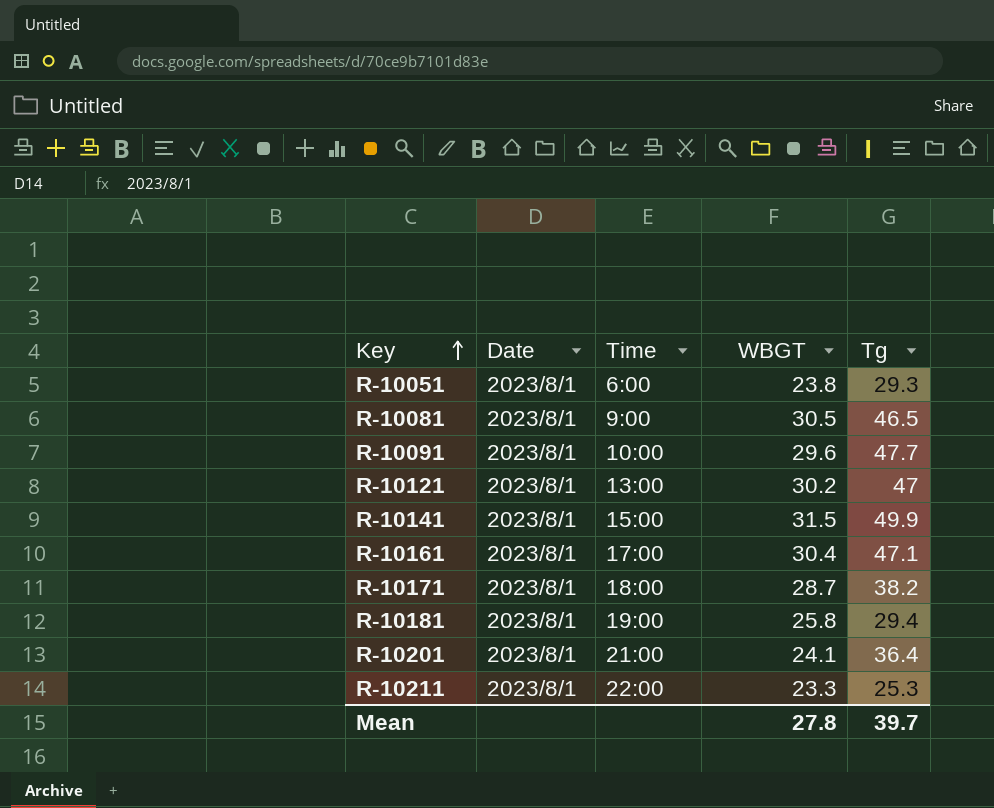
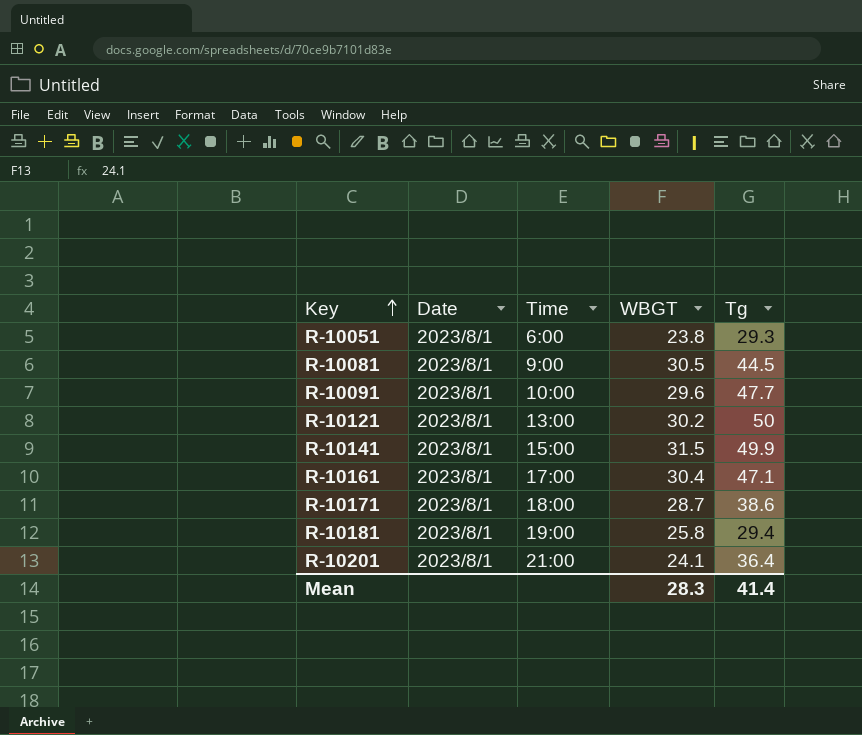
row R-10211: 2023/8/1 | 22:00 | 23.3 | 25.3 -> none
R-10081 | Tg: 46.5 -> 44.5
R-10121 | Tg: 47 -> 50
R-10171 | Tg: 38.2 -> 38.6
Mean | WBGT: 27.8 -> 28.3
Mean | Tg: 39.7 -> 41.4

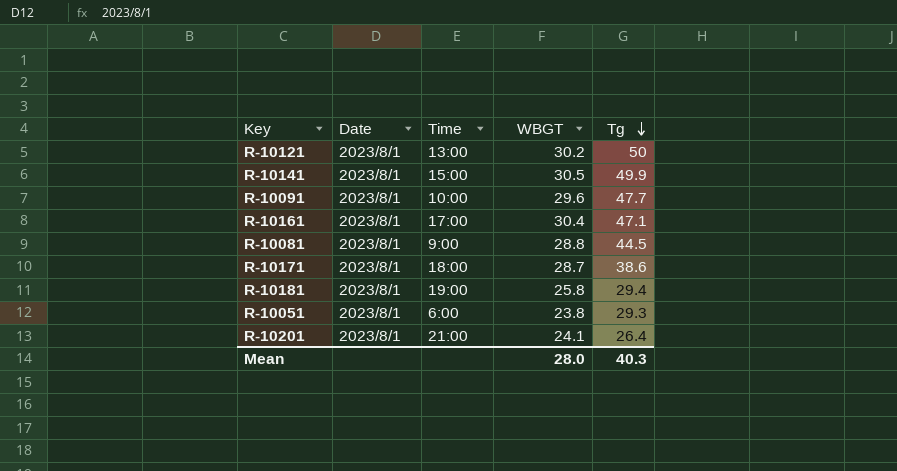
row order: Key ascending -> Tg descending
R-10141 | WBGT: 31.5 -> 30.5
R-10081 | WBGT: 30.5 -> 28.8
R-10201 | Tg: 36.4 -> 26.4
Mean | WBGT: 28.3 -> 28.0
Mean | Tg: 41.4 -> 40.3

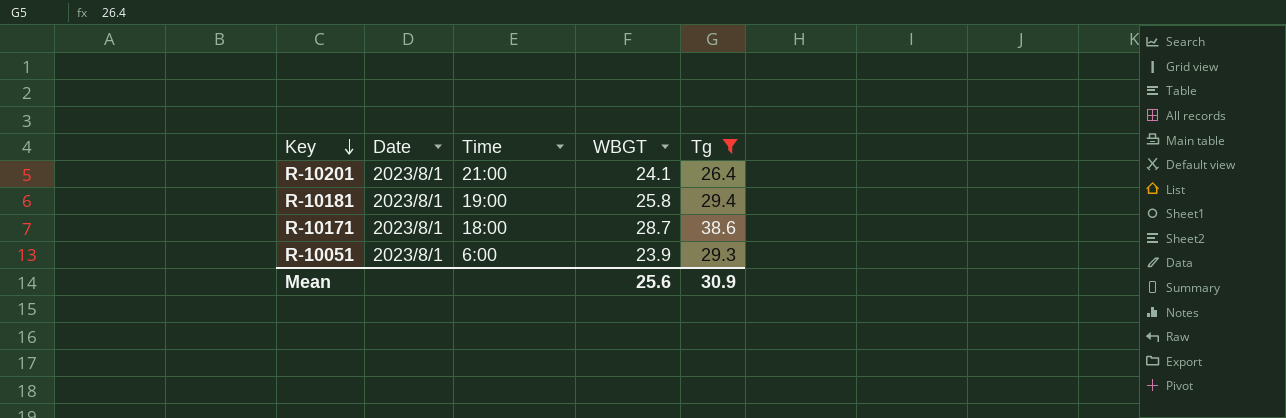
filter: none -> Tg <= 38.6
row order: Tg descending -> Key descending
R-10051 | WBGT: 23.8 -> 23.9
Mean | WBGT: 28.0 -> 25.6
Mean | Tg: 40.3 -> 30.9

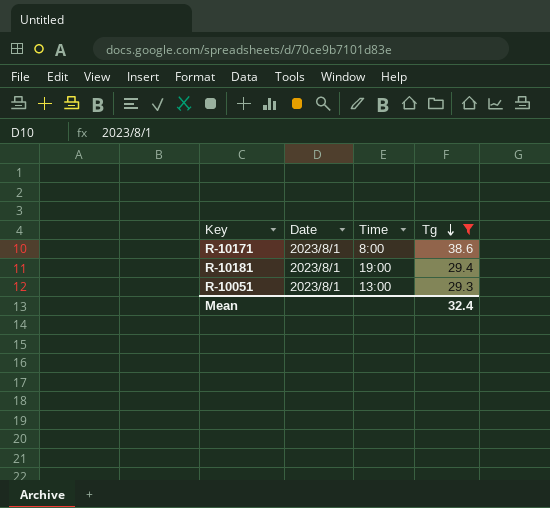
row order: Key descending -> Tg descending
column WBGT | position: 4 -> none
row R-10201: 2023/8/1 | 21:00 | 24.1 | 26.4 -> none
R-10171 | Time: 18:00 -> 8:00
R-10051 | Time: 6:00 -> 13:00
Mean | Tg: 30.9 -> 32.4

